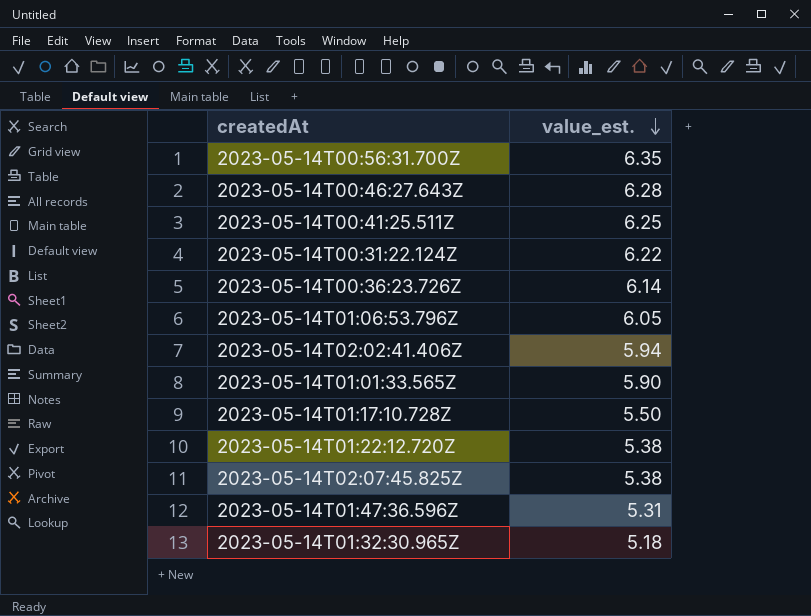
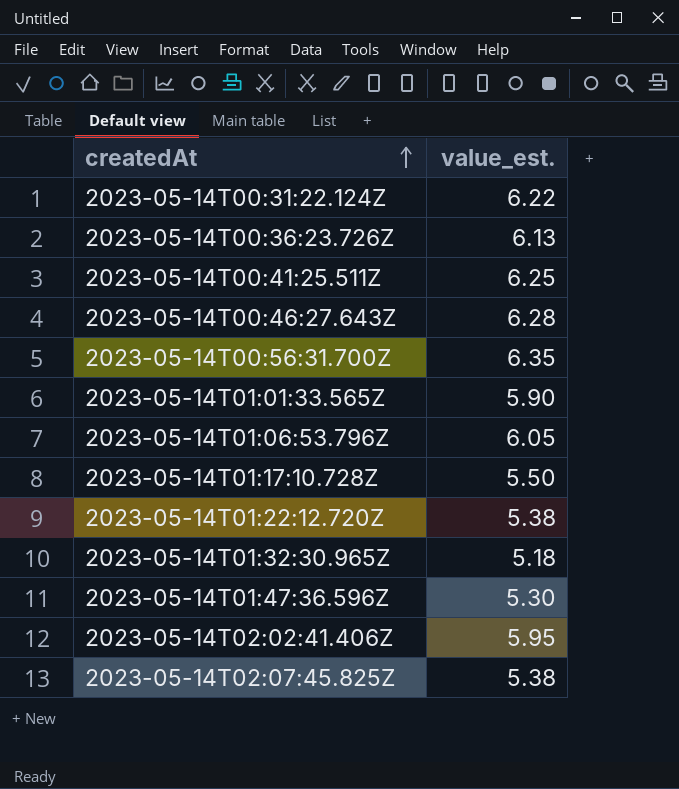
row order: value_est. descending -> createdAt ascending
2023-05-14T00:36:23.726Z | value_est.: 6.14 -> 6.13
2023-05-14T01:47:36.596Z | value_est.: 5.31 -> 5.30
2023-05-14T02:02:41.406Z | value_est.: 5.94 -> 5.95

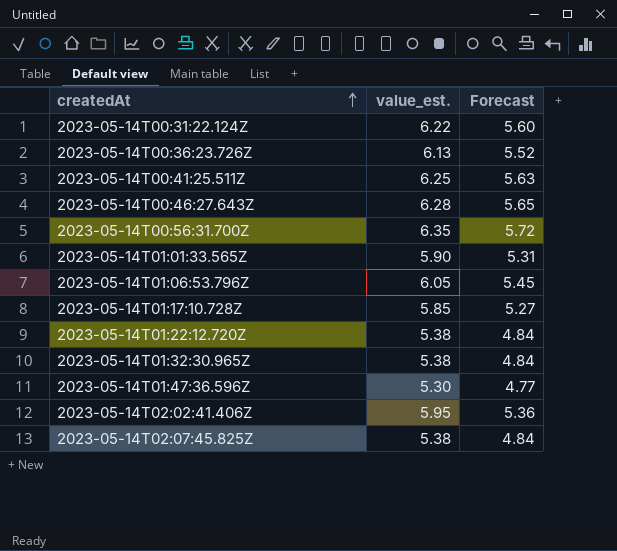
column Forecast | formula: none -> [value_est.] * 0.9
2023-05-14T01:17:10.728Z | value_est.: 5.50 -> 5.85
2023-05-14T01:32:30.965Z | value_est.: 5.18 -> 5.38

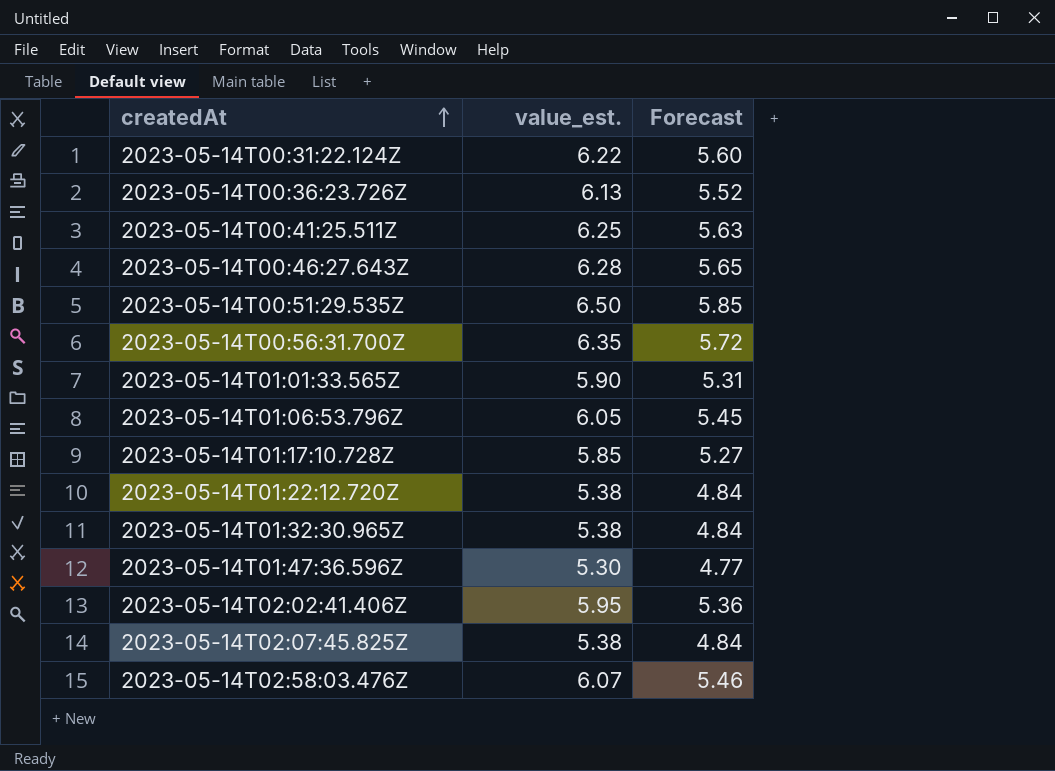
row 2023-05-14T00:51:29.535Z: none -> 6.50 | 5.85
row 2023-05-14T02:58:03.476Z: none -> 6.07 | 5.46

